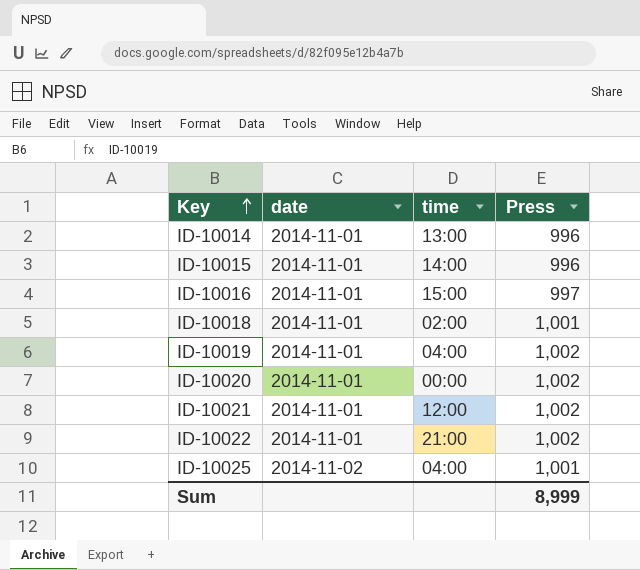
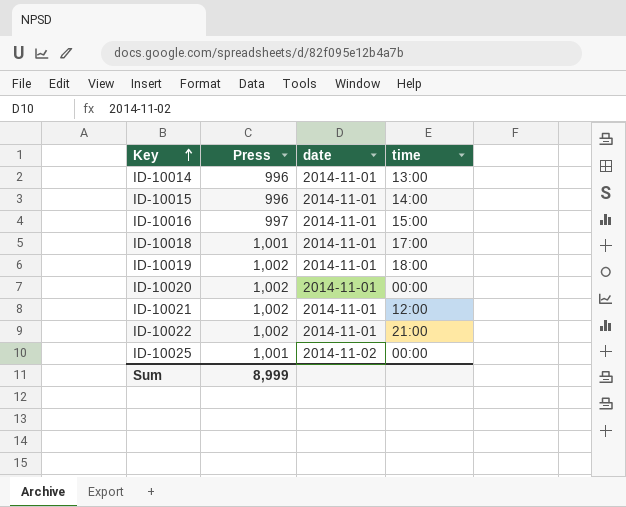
column Press | position: 4 -> 2
ID-10018 | time: 02:00 -> 17:00
ID-10019 | time: 04:00 -> 18:00
ID-10025 | time: 04:00 -> 00:00

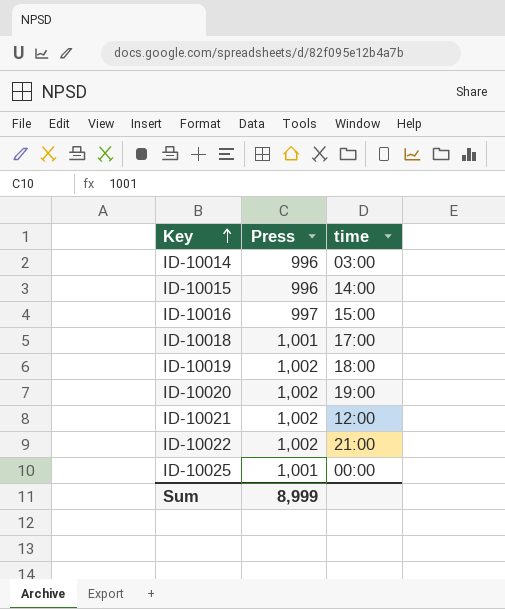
column date | position: 3 -> none
ID-10014 | time: 13:00 -> 03:00
ID-10020 | time: 00:00 -> 19:00

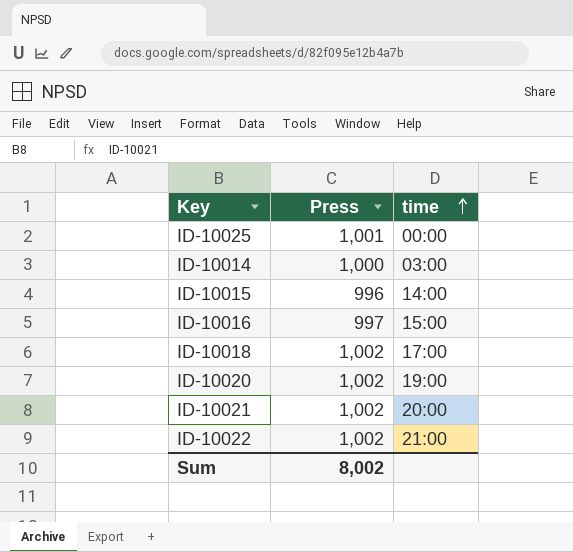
row order: Key ascending -> time ascending
row ID-10019: 1,002 | 18:00 -> none
ID-10014 | Press: 996 -> 1,000
ID-10018 | Press: 1,001 -> 1,002
ID-10021 | time: 12:00 -> 20:00
Sum | Press: 8,999 -> 8,002

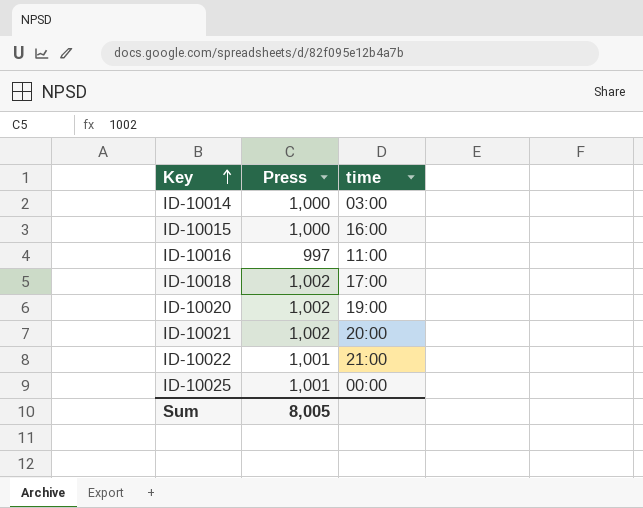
row order: time ascending -> Key ascending
ID-10015 | Press: 996 -> 1,000
ID-10015 | time: 14:00 -> 16:00
ID-10016 | time: 15:00 -> 11:00
ID-10022 | Press: 1,002 -> 1,001
Sum | Press: 8,002 -> 8,005

